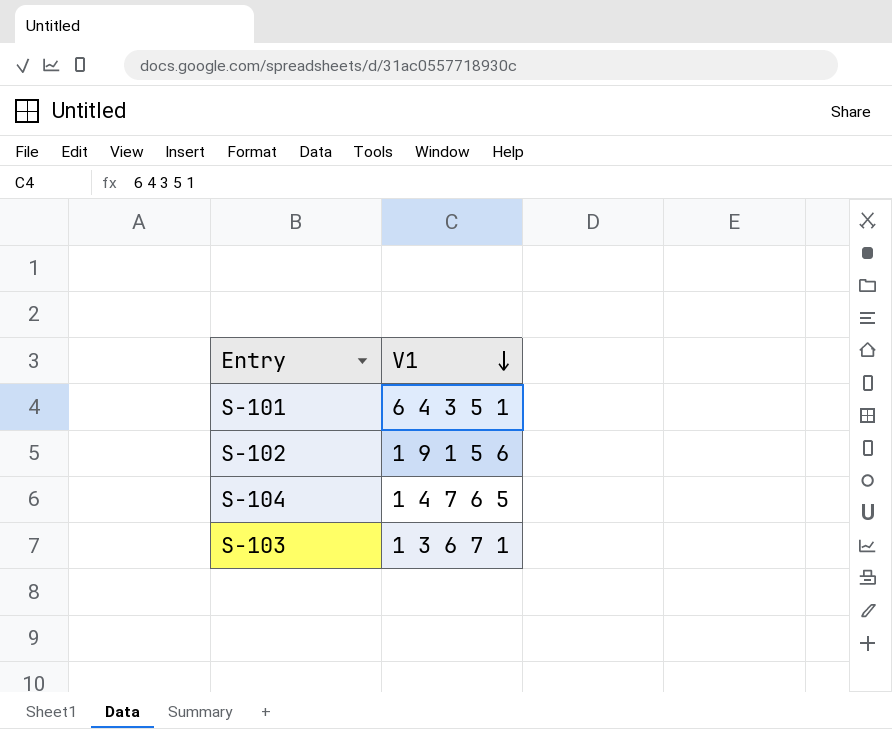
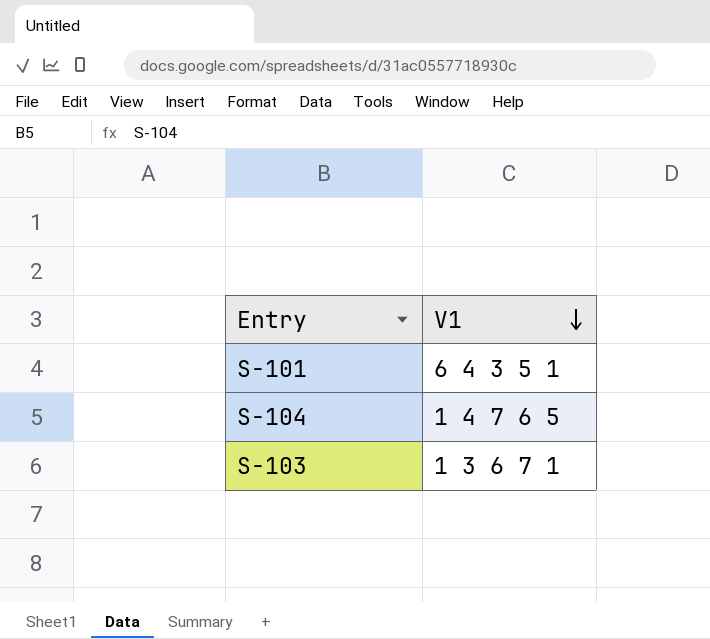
row S-102: 1 9 1 5 6 -> none

